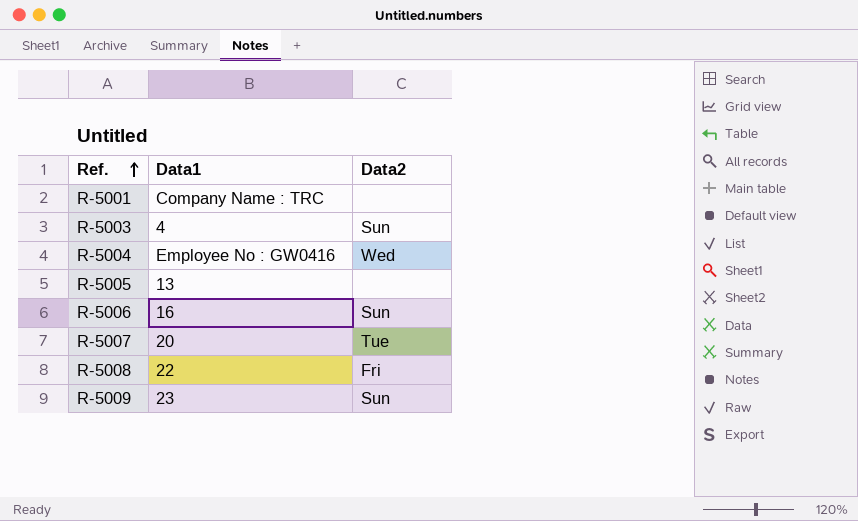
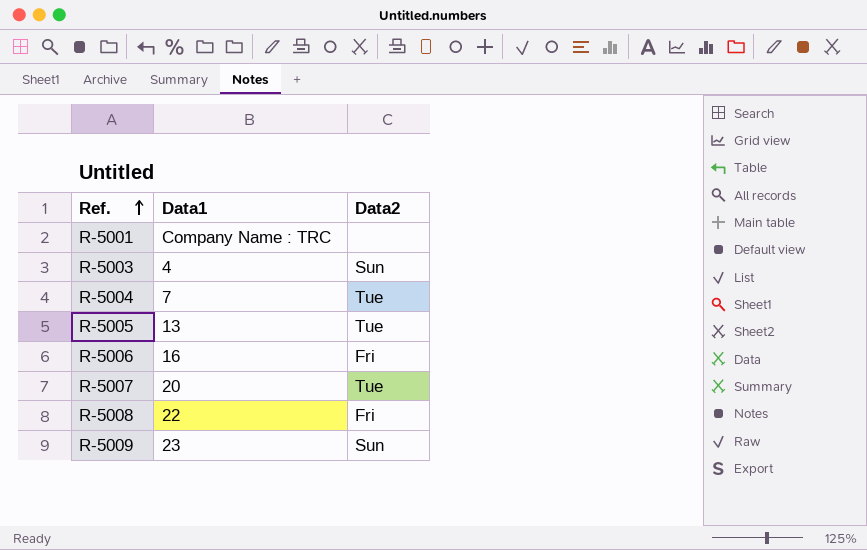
R-5004 | Data1: Employee No : GW0416 -> 7
R-5004 | Data2: Wed -> Tue
R-5005 | Data2: none -> Tue
R-5006 | Data2: Sun -> Fri

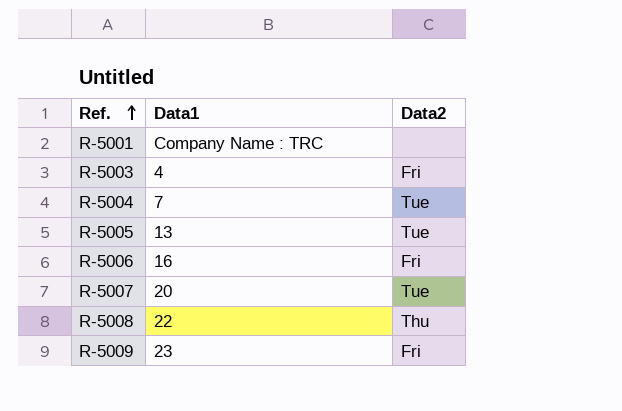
R-5003 | Data2: Sun -> Fri
R-5008 | Data2: Fri -> Thu
R-5009 | Data2: Sun -> Fri

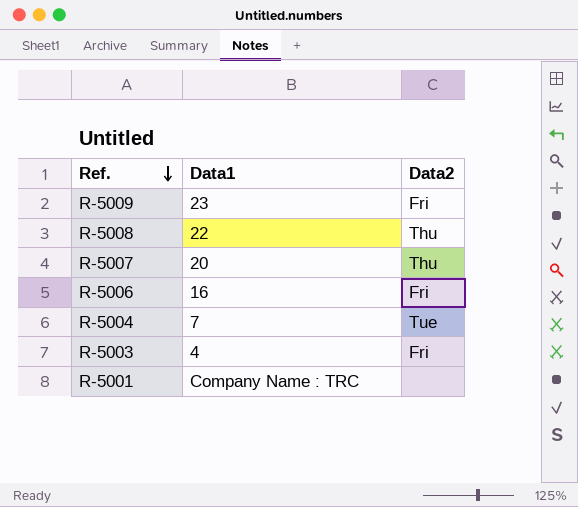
row order: Ref. ascending -> Ref. descending
row R-5005: 13 | Tue -> none
R-5007 | Data2: Tue -> Thu

